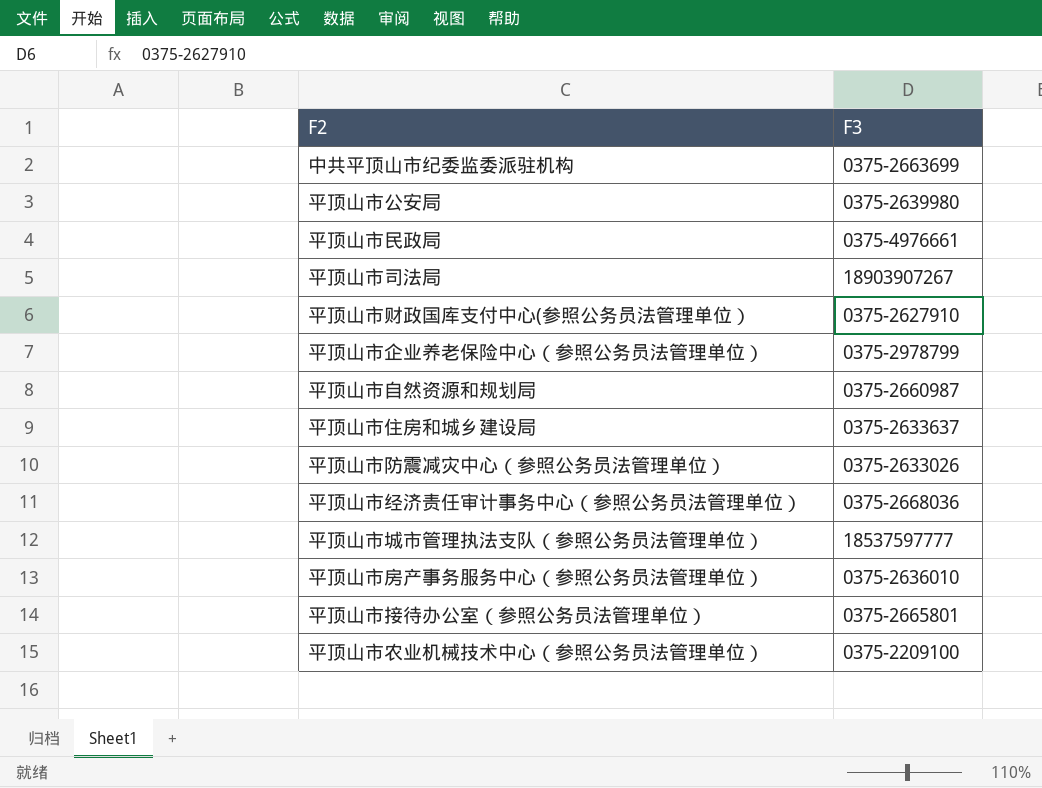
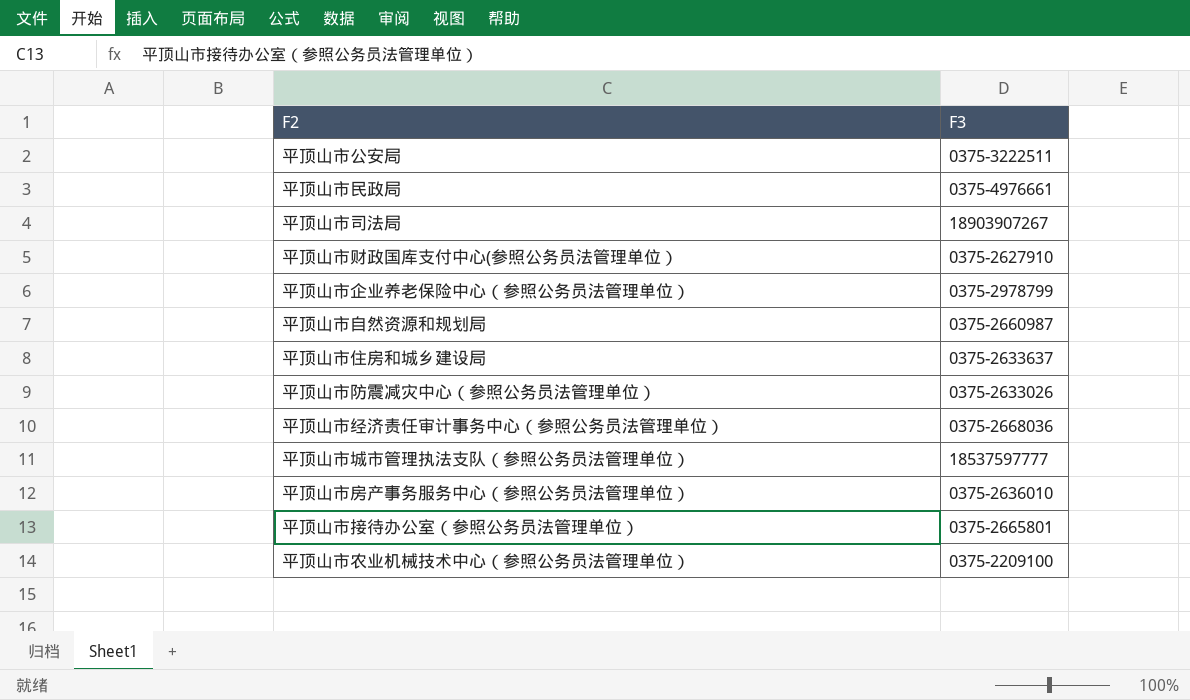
row 中共平顶山市纪委监委派驻机构: 0375-2663699 -> none
平顶山市公安局 | F3: 0375-2639980 -> 0375-3222511

